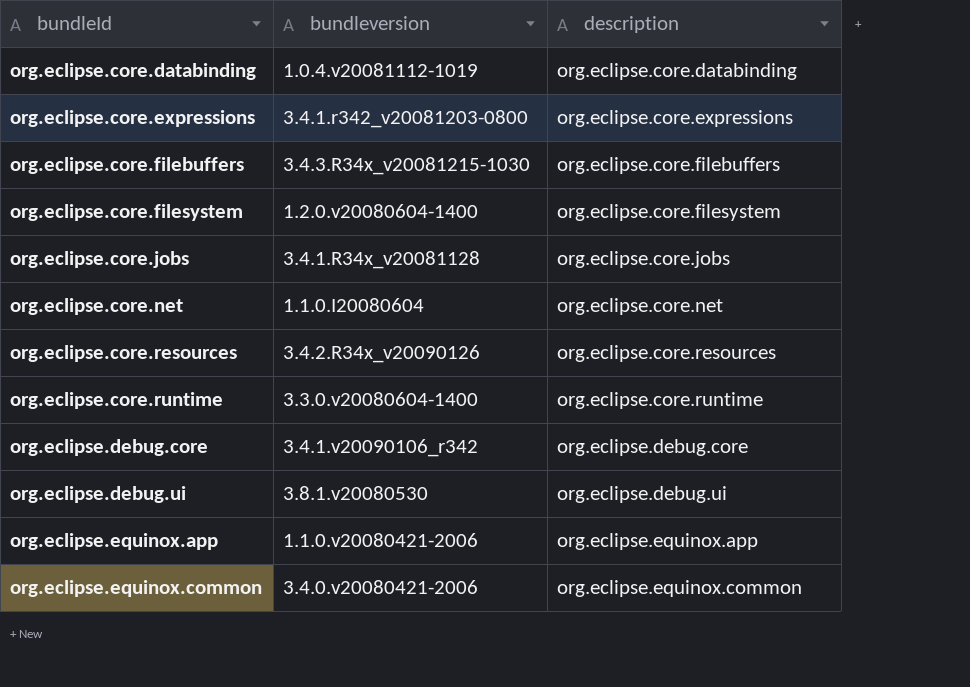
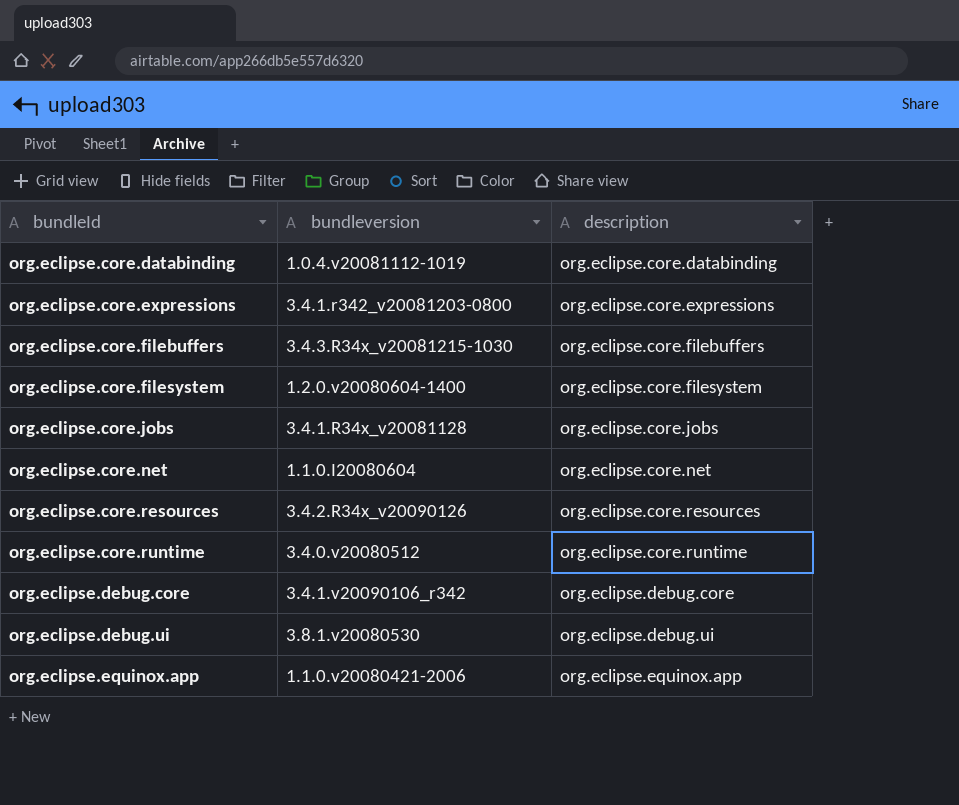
row org.eclipse.equinox.common: 3.4.0.v20080421-2006 | org.eclipse.equinox.common -> none
org.eclipse.core.runtime | bundleversion: 3.3.0.v20080604-1400 -> 3.4.0.v20080512

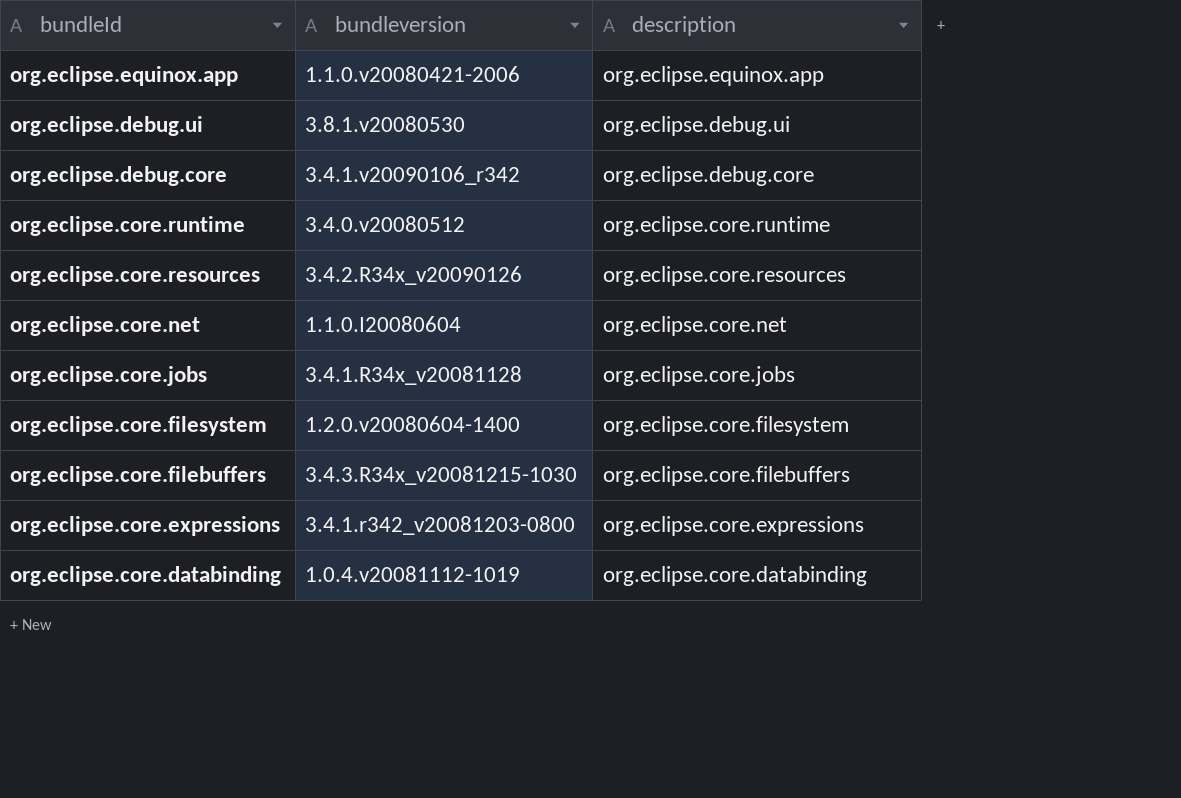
row order: bundleId ascending -> bundleId descending

